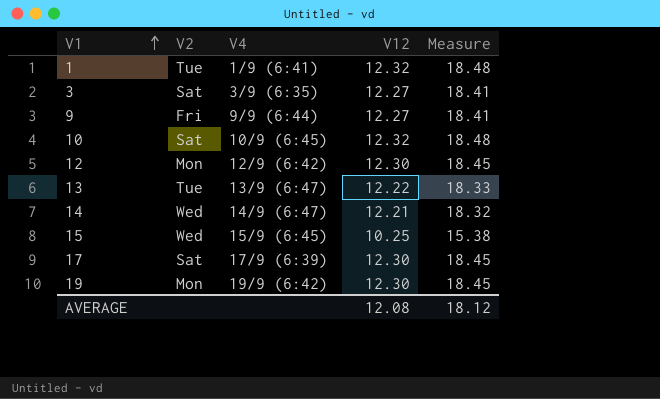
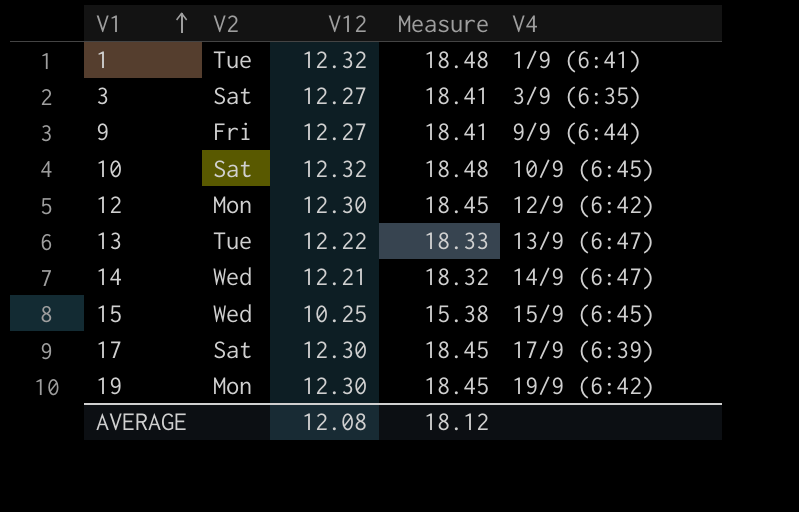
column V4 | position: 3 -> 5

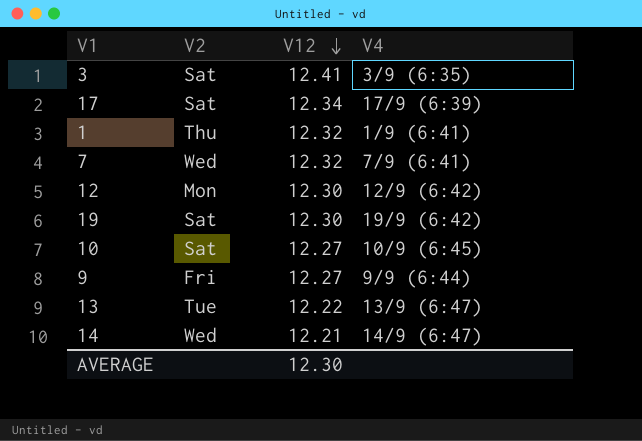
row order: V1 ascending -> V12 descending
column Measure | formula: [V12] * 1.5 -> none
row 15: Wed | 10.25 | 15.38 | 15/9 (6:45) -> none
3 | V12: 12.27 -> 12.41
17 | V12: 12.30 -> 12.34
1 | V2: Tue -> Thu
row 7: none -> Wed | 12.32 | 7/9 (6:41)
19 | V2: Mon -> Sat
10 | V12: 12.32 -> 12.27
AVERAGE | V12: 12.08 -> 12.30

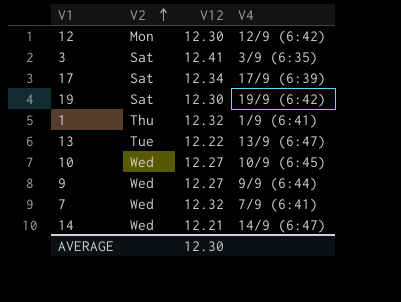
row order: V12 descending -> V2 ascending
10 | V2: Sat -> Wed
9 | V2: Fri -> Wed

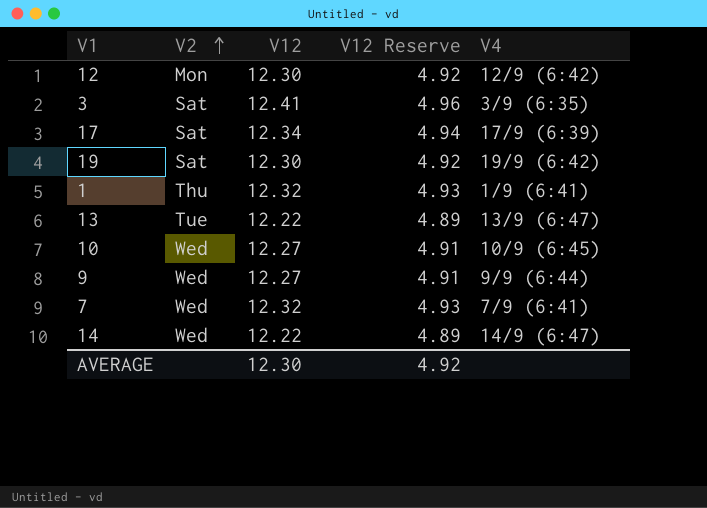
column V12 Reserve | formula: none -> [V12] * 0.4
14 | V12: 12.21 -> 12.22

